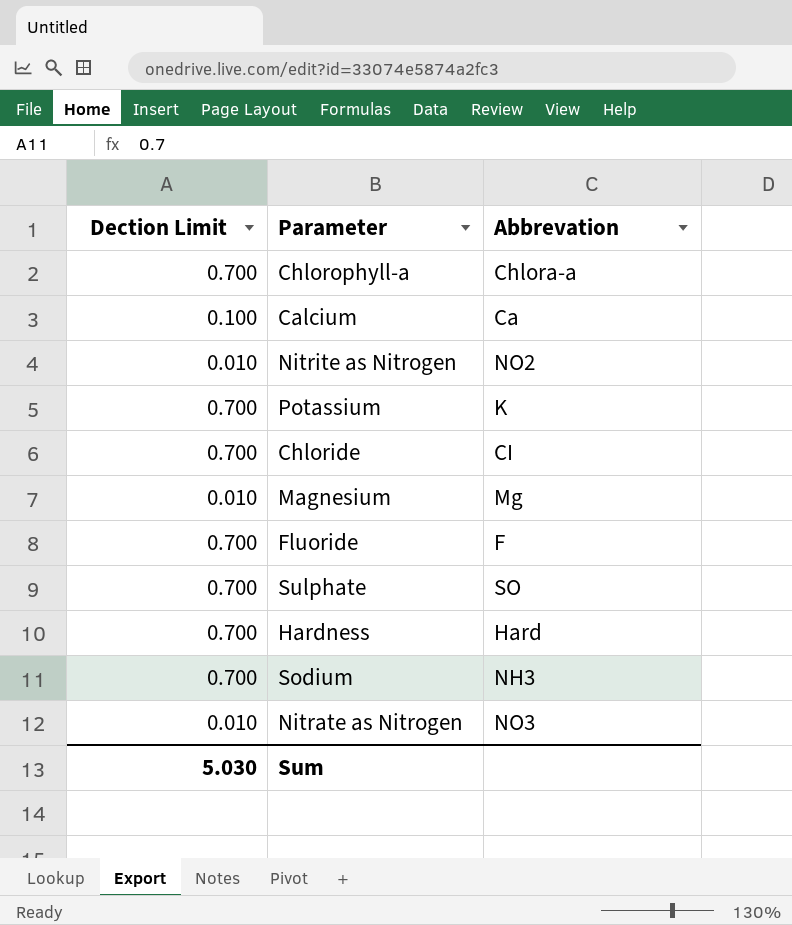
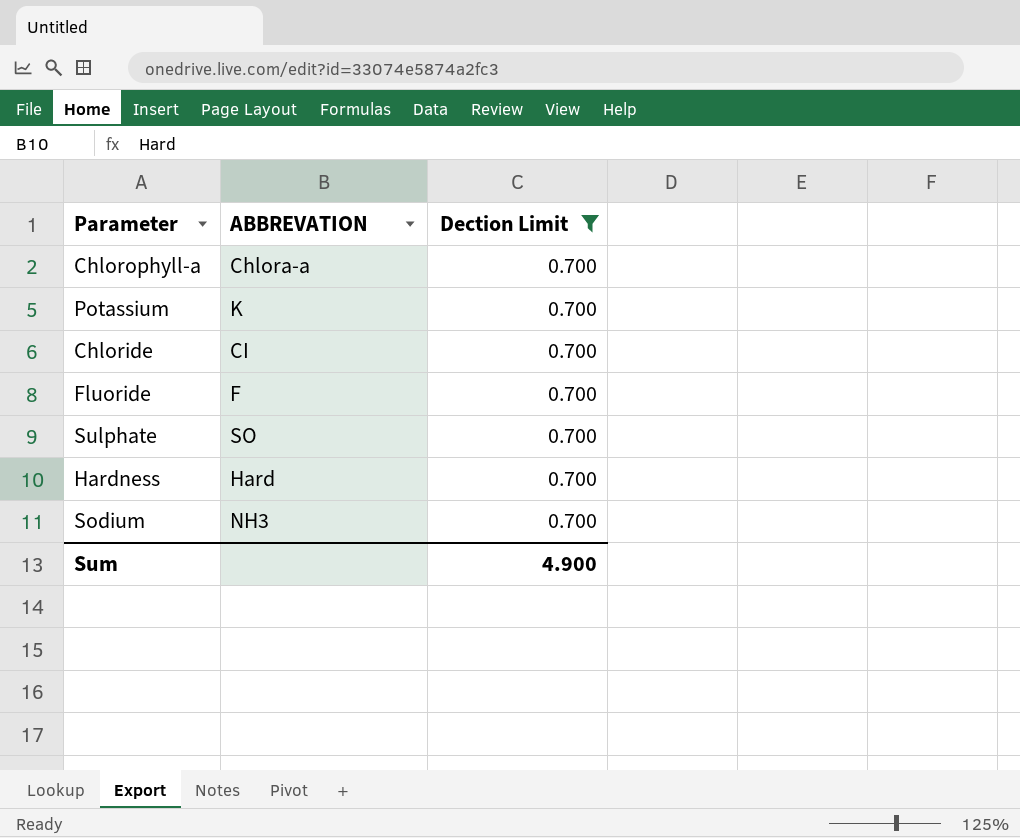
filter: none -> Dection Limit = 0.700
column name: Abbrevation -> ABBREVATION
column Dection Limit | position: 1 -> 3
Sum | Dection Limit: 5.030 -> 4.900

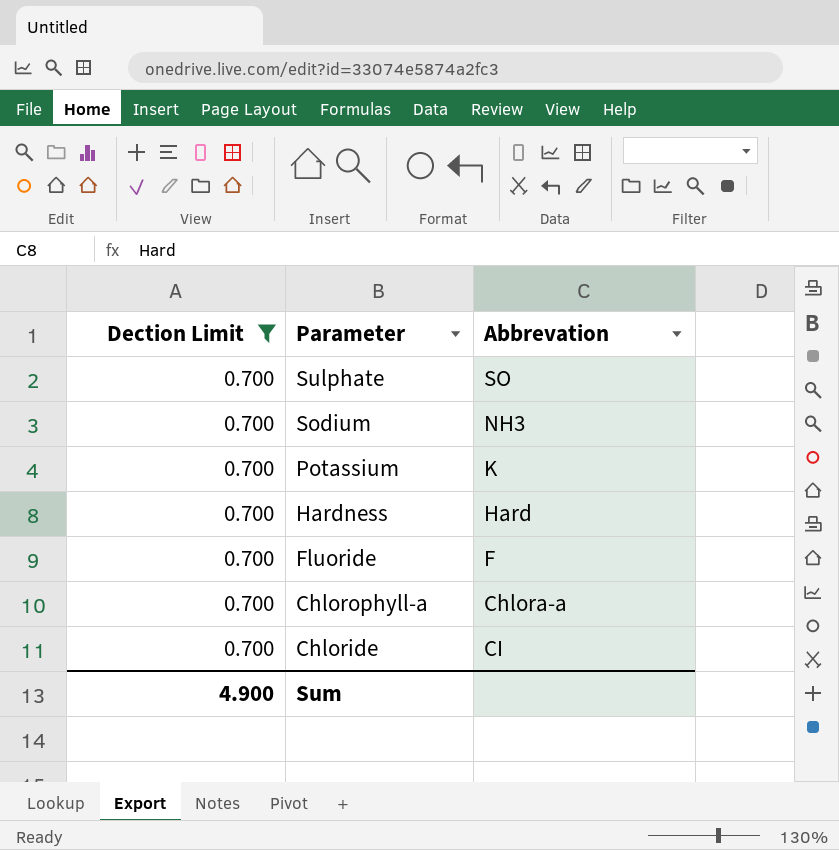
row order: none -> Parameter descending
column Dection Limit | position: 3 -> 1
column name: ABBREVATION -> Abbrevation

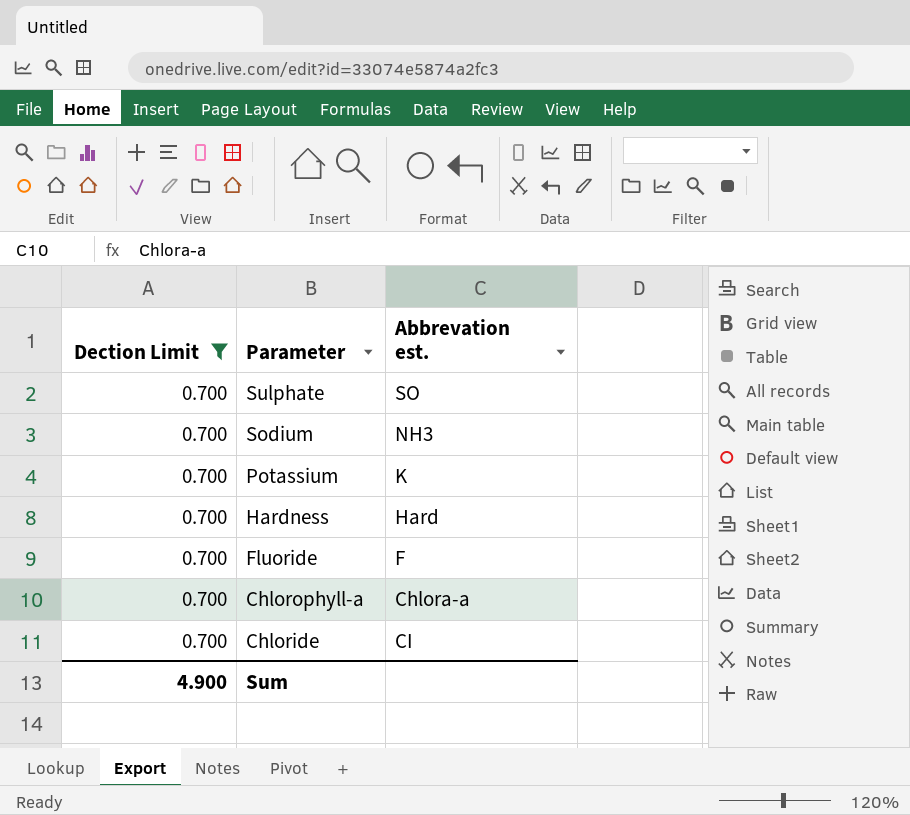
column name: Abbrevation -> Abbrevation est.

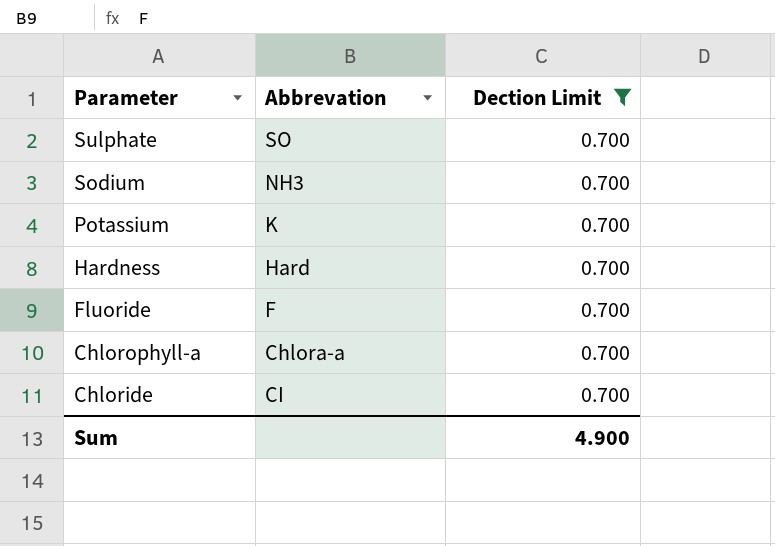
column name: Abbrevation est. -> Abbrevation
column Dection Limit | position: 1 -> 3

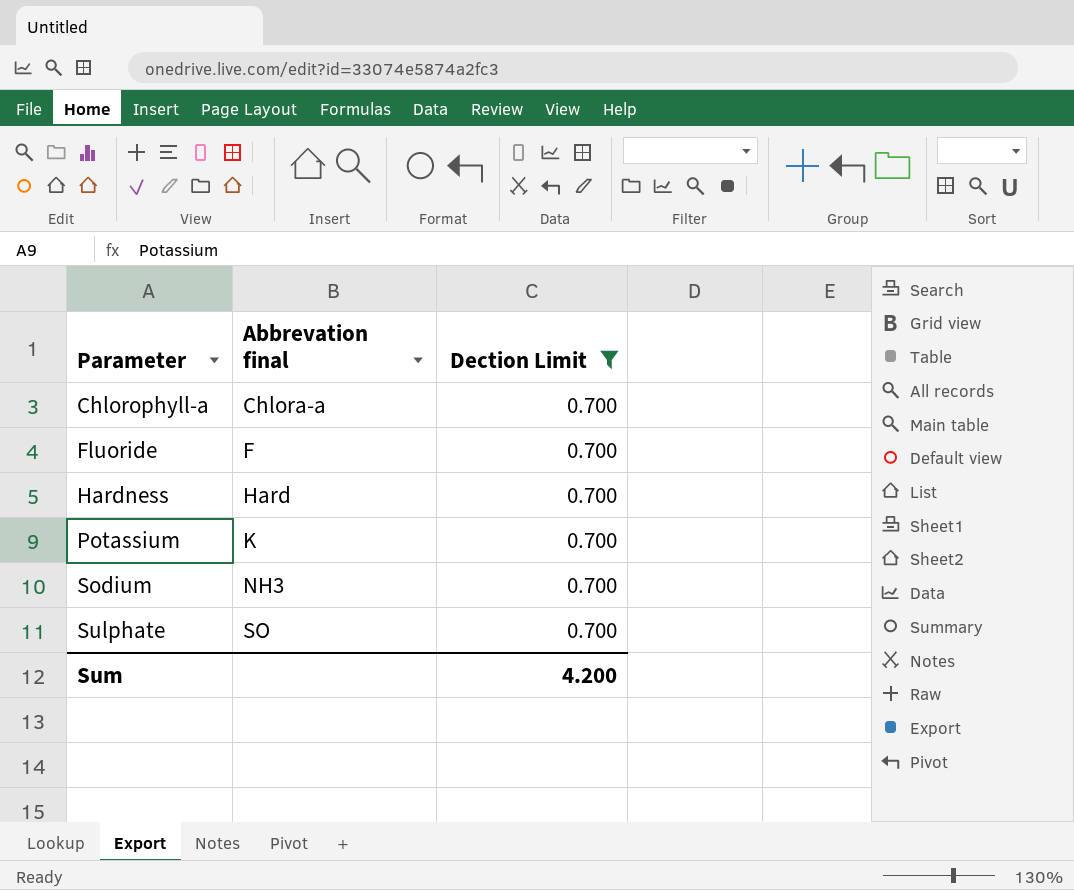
row order: Parameter descending -> Parameter ascending
column name: Abbrevation -> Abbrevation final
row Chloride: CI | 0.700 -> none
Sum | Dection Limit: 4.900 -> 4.200

